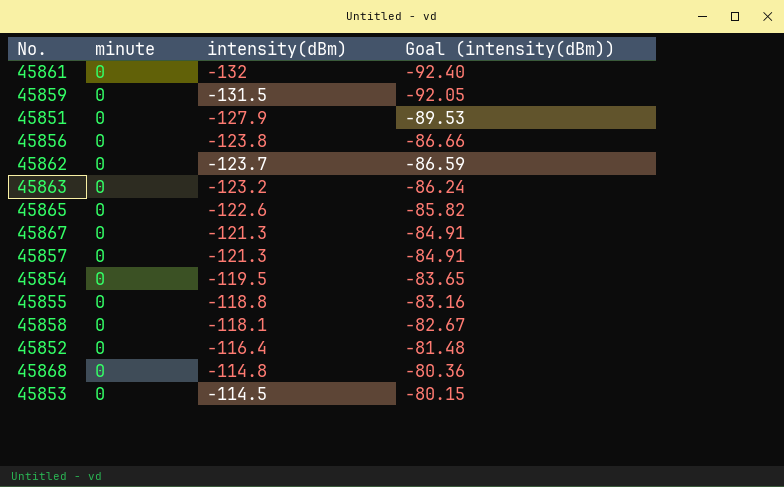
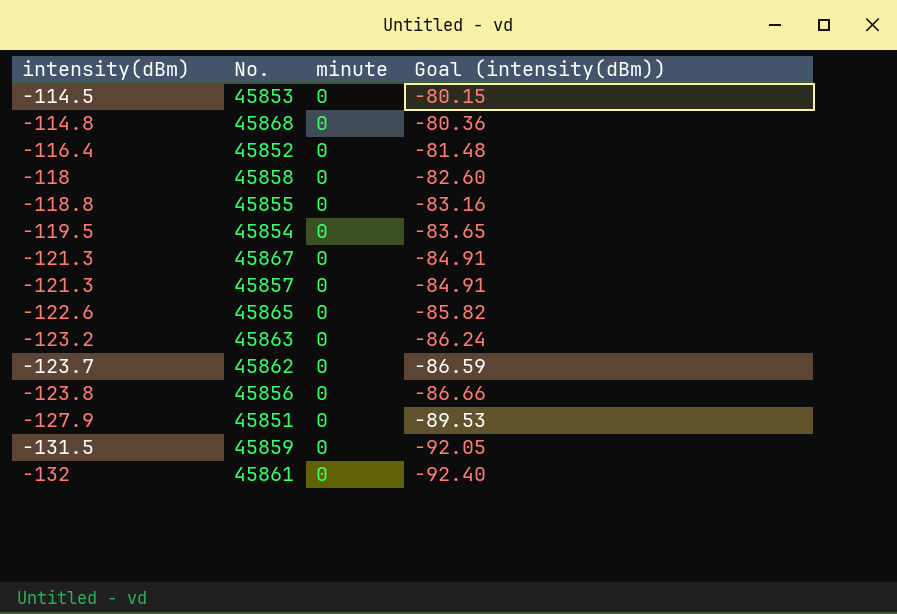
row order: intensity(dBm) ascending -> intensity(dBm) descending
column intensity(dBm) | position: 3 -> 1
45858 | intensity(dBm): -118.1 -> -118
45858 | Goal (intensity(dBm)): -82.67 -> -82.60

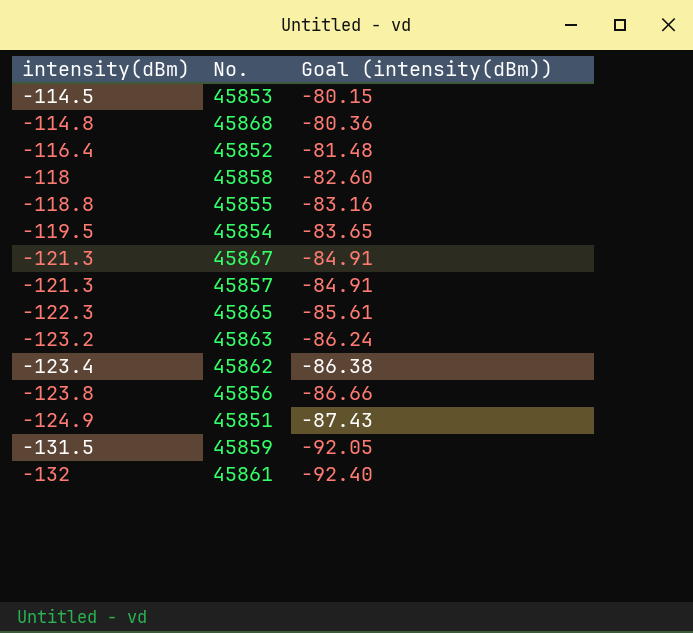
column minute | position: 3 -> none
45865 | intensity(dBm): -122.6 -> -122.3
45865 | Goal (intensity(dBm)): -85.82 -> -85.61
45862 | intensity(dBm): -123.7 -> -123.4
45862 | Goal (intensity(dBm)): -86.59 -> -86.38
45851 | intensity(dBm): -127.9 -> -124.9
45851 | Goal (intensity(dBm)): -89.53 -> -87.43

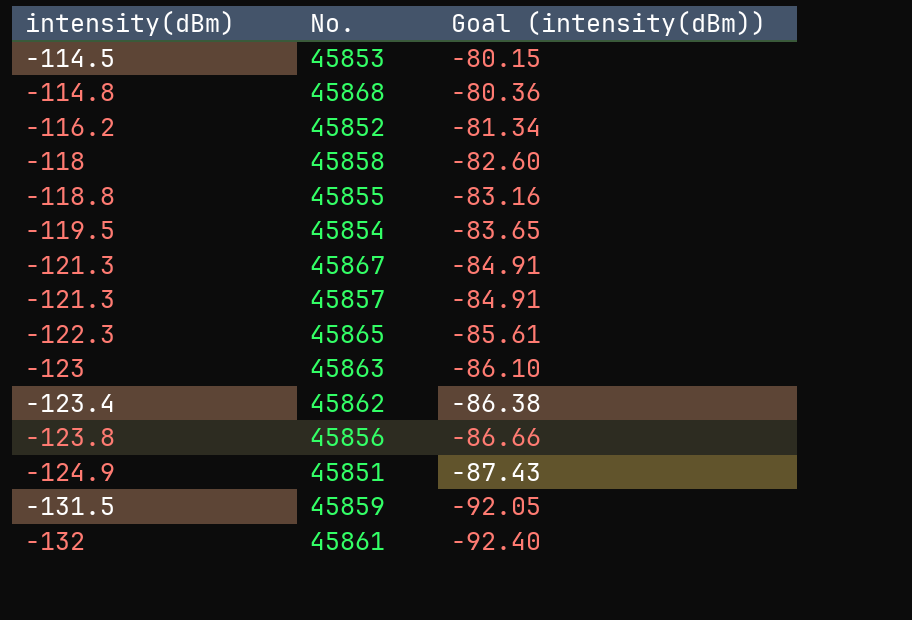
45852 | intensity(dBm): -116.4 -> -116.2
45852 | Goal (intensity(dBm)): -81.48 -> -81.34
45863 | intensity(dBm): -123.2 -> -123
45863 | Goal (intensity(dBm)): -86.24 -> -86.10

